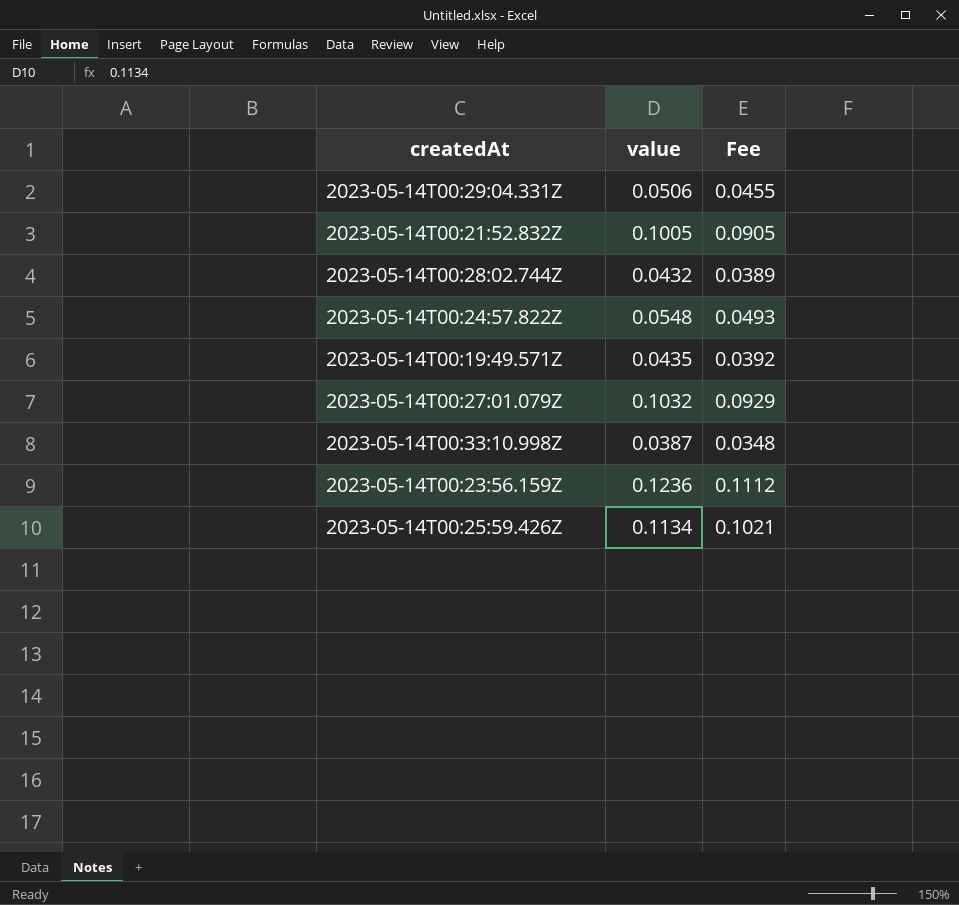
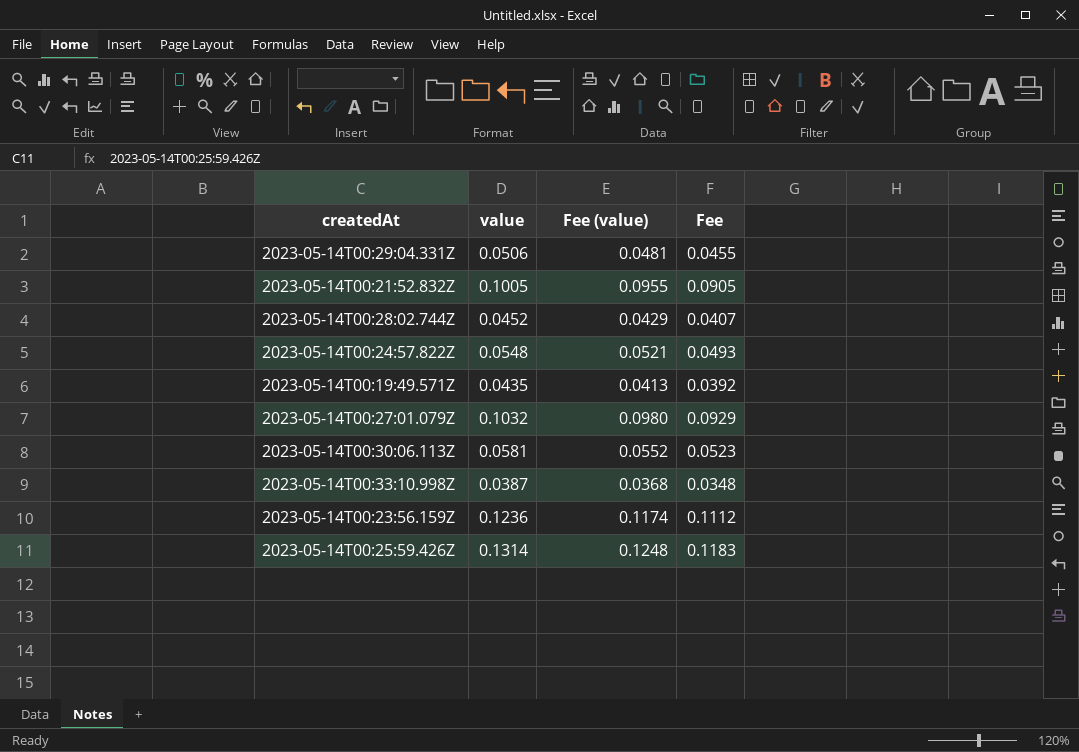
column Fee (value) | formula: none -> [value] * 0.95
2023-05-14T00:28:02.744Z | value: 0.0432 -> 0.0452
2023-05-14T00:28:02.744Z | Fee: 0.0389 -> 0.0407
row 2023-05-14T00:30:06.113Z: none -> 0.0581 | 0.0552 | 0.0523
2023-05-14T00:25:59.426Z | value: 0.1134 -> 0.1314
2023-05-14T00:25:59.426Z | Fee: 0.1021 -> 0.1183

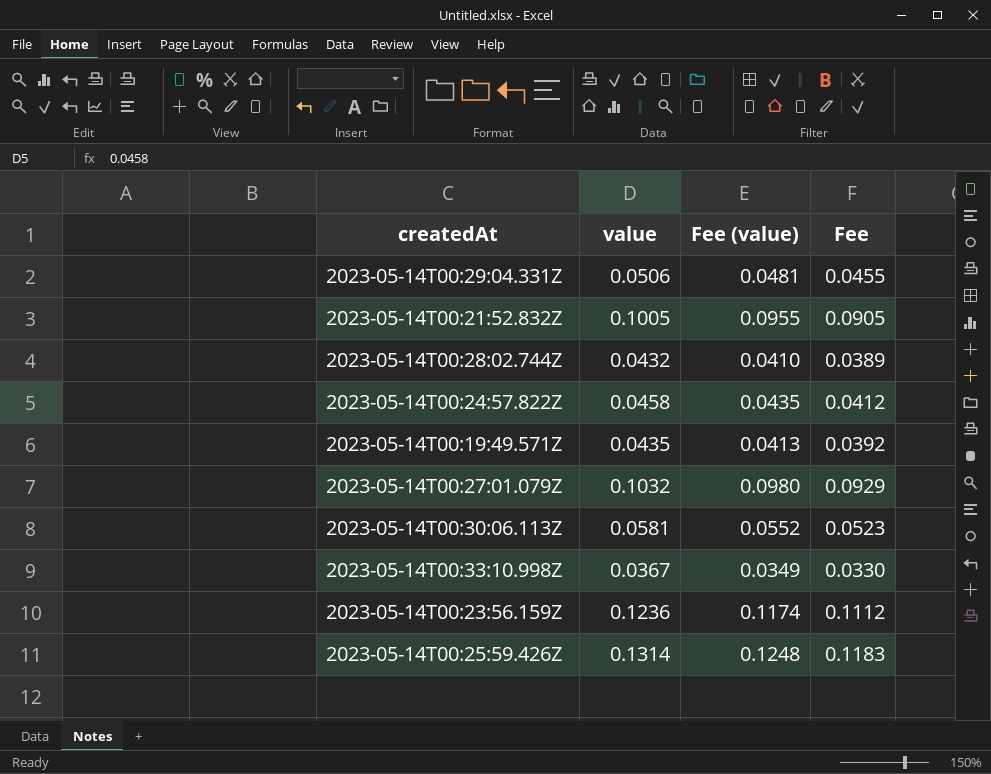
2023-05-14T00:28:02.744Z | value: 0.0452 -> 0.0432
2023-05-14T00:28:02.744Z | Fee (value): 0.0429 -> 0.0410
2023-05-14T00:28:02.744Z | Fee: 0.0407 -> 0.0389
2023-05-14T00:24:57.822Z | value: 0.0548 -> 0.0458
2023-05-14T00:24:57.822Z | Fee (value): 0.0521 -> 0.0435
2023-05-14T00:24:57.822Z | Fee: 0.0493 -> 0.0412
2023-05-14T00:33:10.998Z | value: 0.0387 -> 0.0367
2023-05-14T00:33:10.998Z | Fee (value): 0.0368 -> 0.0349
2023-05-14T00:33:10.998Z | Fee: 0.0348 -> 0.0330

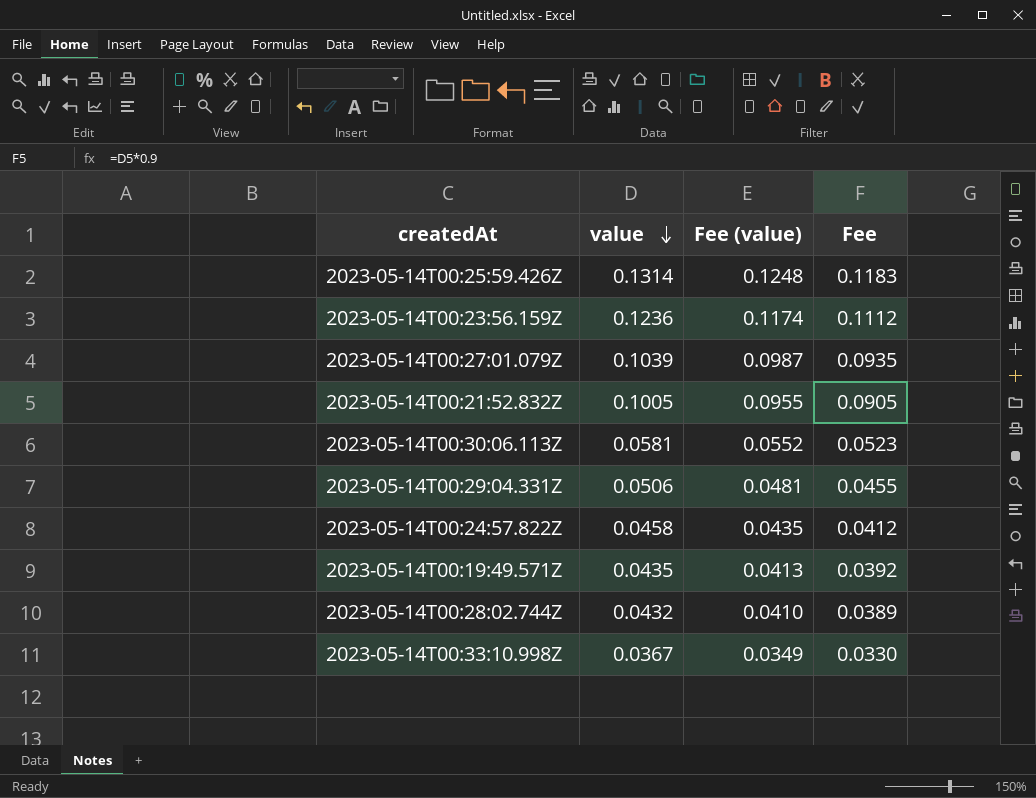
row order: none -> value descending
2023-05-14T00:27:01.079Z | value: 0.1032 -> 0.1039
2023-05-14T00:27:01.079Z | Fee (value): 0.0980 -> 0.0987
2023-05-14T00:27:01.079Z | Fee: 0.0929 -> 0.0935

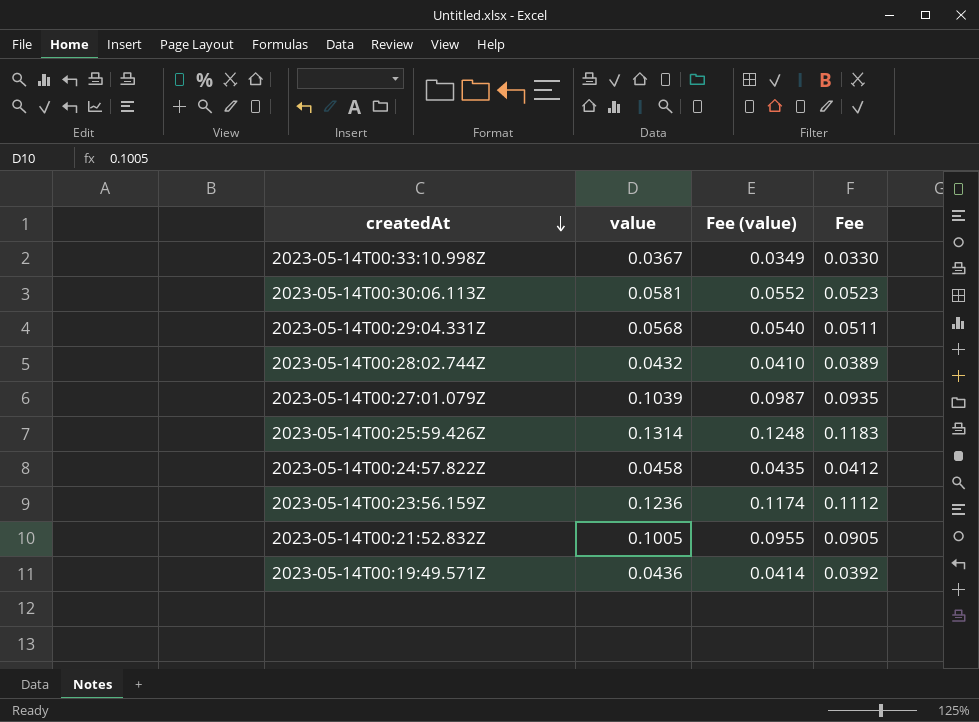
row order: value descending -> createdAt descending
2023-05-14T00:29:04.331Z | value: 0.0506 -> 0.0568
2023-05-14T00:29:04.331Z | Fee (value): 0.0481 -> 0.0540
2023-05-14T00:29:04.331Z | Fee: 0.0455 -> 0.0511
2023-05-14T00:19:49.571Z | value: 0.0435 -> 0.0436
2023-05-14T00:19:49.571Z | Fee (value): 0.0413 -> 0.0414

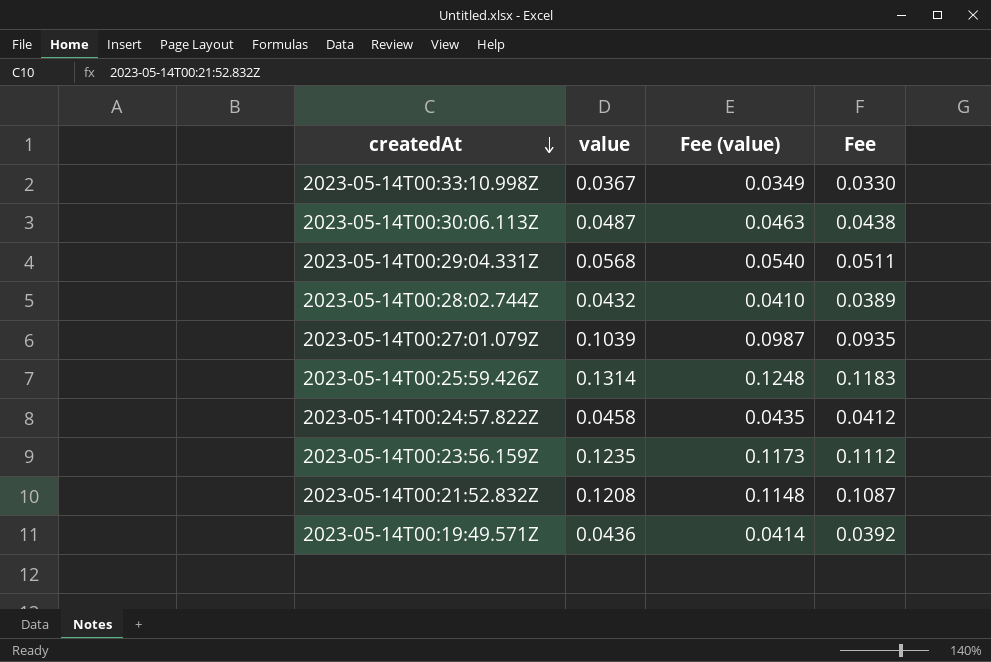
2023-05-14T00:30:06.113Z | value: 0.0581 -> 0.0487
2023-05-14T00:30:06.113Z | Fee (value): 0.0552 -> 0.0463
2023-05-14T00:30:06.113Z | Fee: 0.0523 -> 0.0438
2023-05-14T00:23:56.159Z | value: 0.1236 -> 0.1235
2023-05-14T00:23:56.159Z | Fee (value): 0.1174 -> 0.1173
2023-05-14T00:21:52.832Z | value: 0.1005 -> 0.1208
2023-05-14T00:21:52.832Z | Fee (value): 0.0955 -> 0.1148
2023-05-14T00:21:52.832Z | Fee: 0.0905 -> 0.1087

